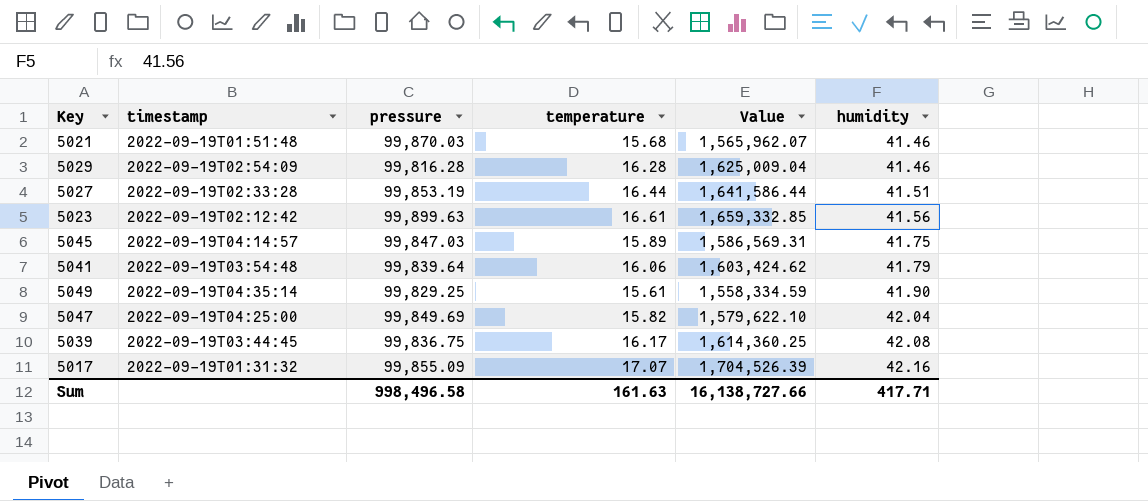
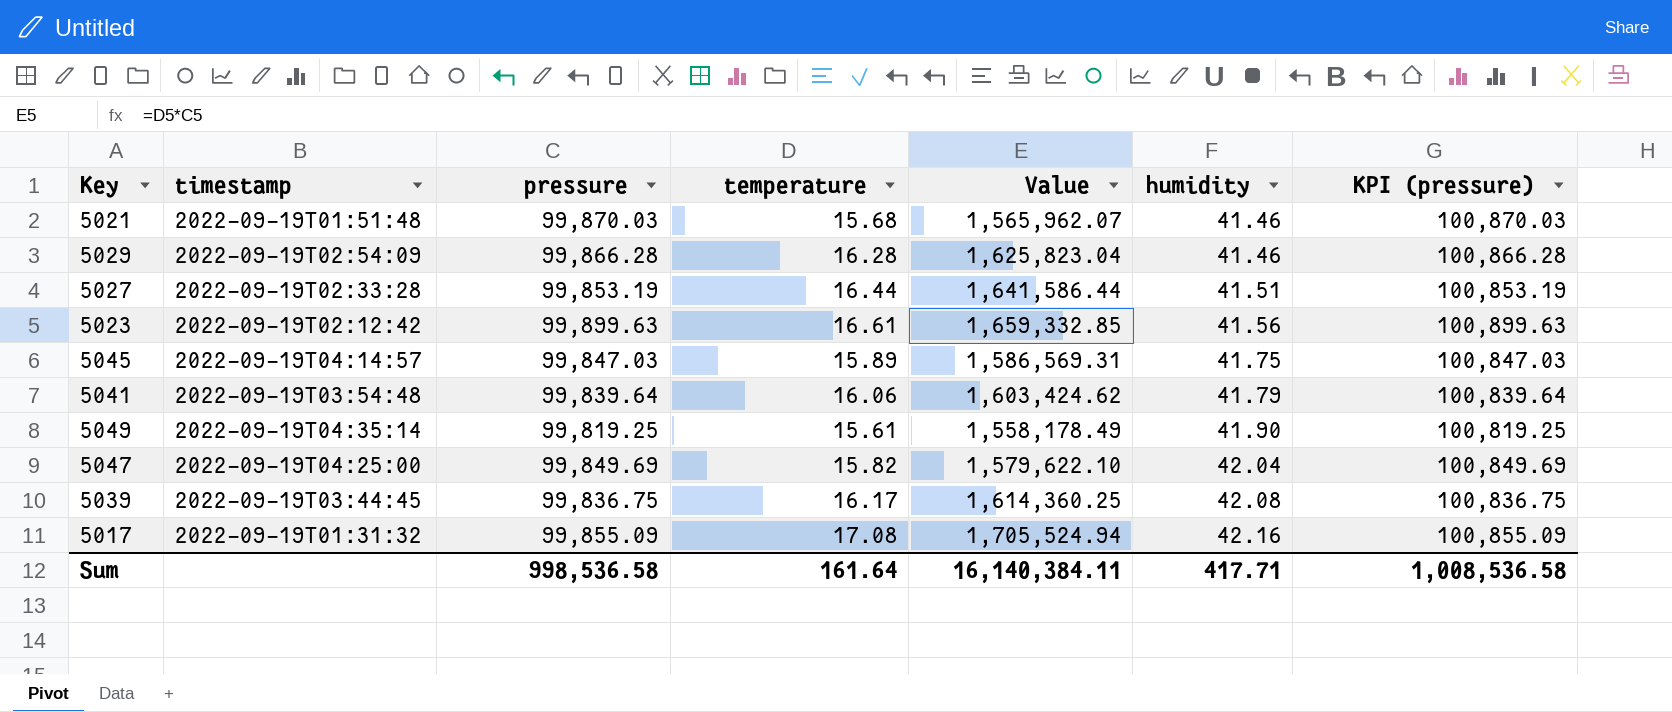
column KPI (pressure) | formula: none -> [pressure] + 1000
5029 | pressure: 99,816.28 -> 99,866.28
5029 | Value: 1,625,009.04 -> 1,625,823.04
5049 | pressure: 99,829.25 -> 99,819.25
5049 | Value: 1,558,334.59 -> 1,558,178.49
5017 | temperature: 17.07 -> 17.08
5017 | Value: 1,704,526.39 -> 1,705,524.94
Sum | pressure: 998,496.58 -> 998,536.58
Sum | temperature: 161.63 -> 161.64
Sum | Value: 16,138,727.66 -> 16,140,384.11

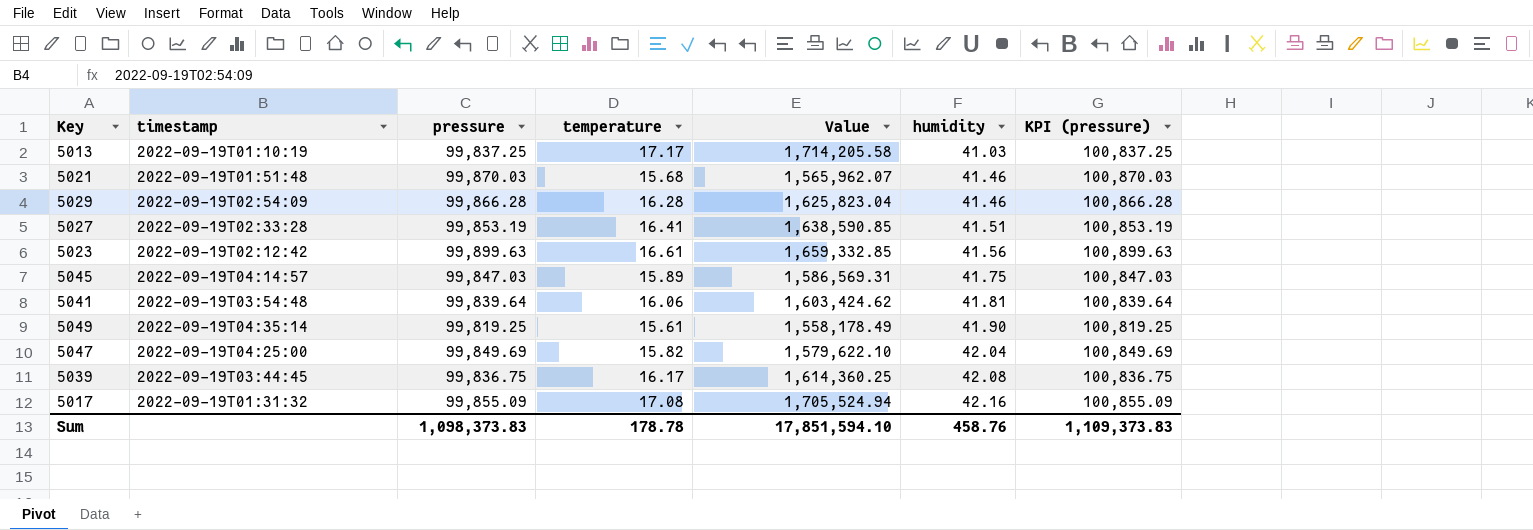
row 5013: none -> 2022-09-19T01:10:19 | 99,837.25 | 17.17 | 1,714,205.58 | 41.03 | 100,837.25
5027 | temperature: 16.44 -> 16.41
5027 | Value: 1,641,586.44 -> 1,638,590.85
5041 | humidity: 41.79 -> 41.81
Sum | pressure: 998,536.58 -> 1,098,373.83
Sum | temperature: 161.64 -> 178.78
Sum | Value: 16,140,384.11 -> 17,851,594.10
Sum | humidity: 417.71 -> 458.76
Sum | KPI (pressure): 1,008,536.58 -> 1,109,373.83

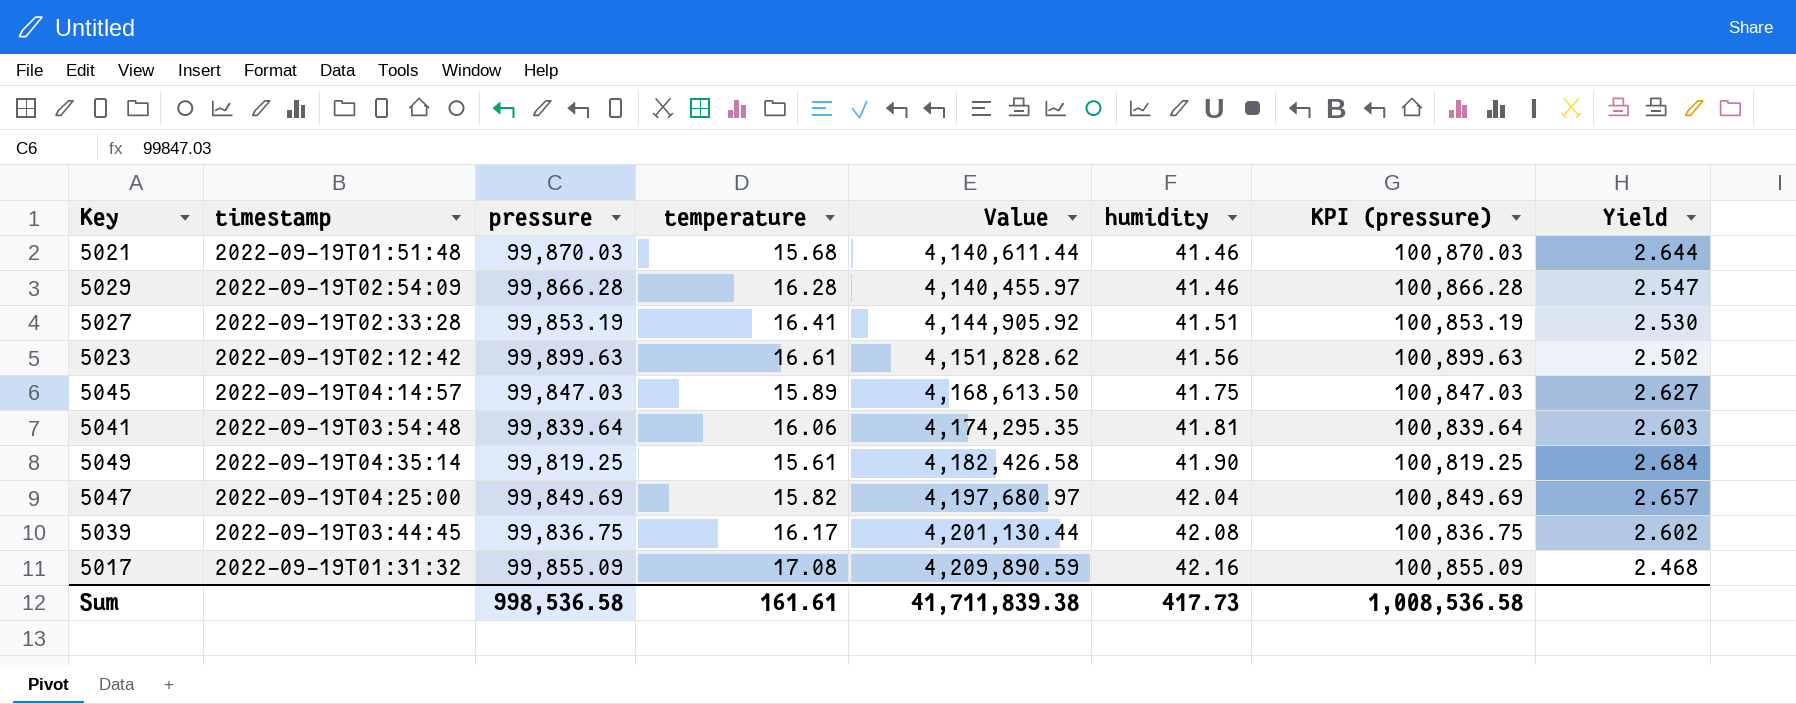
column Value | formula: [pressure] * [temperature] -> [pressure] * [humidity]
column Yield | formula: none -> [humidity] / [temperature]
row 5013: 2022-09-19T01:10:19 | 99,837.25 | 17.17 | 1,714,205.58 | 41.03 | 100,837.25 -> none
Sum | pressure: 1,098,373.83 -> 998,536.58
Sum | temperature: 178.78 -> 161.61
Sum | Value: 17,851,594.10 -> 41,711,839.38
Sum | humidity: 458.76 -> 417.73
Sum | KPI (pressure): 1,109,373.83 -> 1,008,536.58

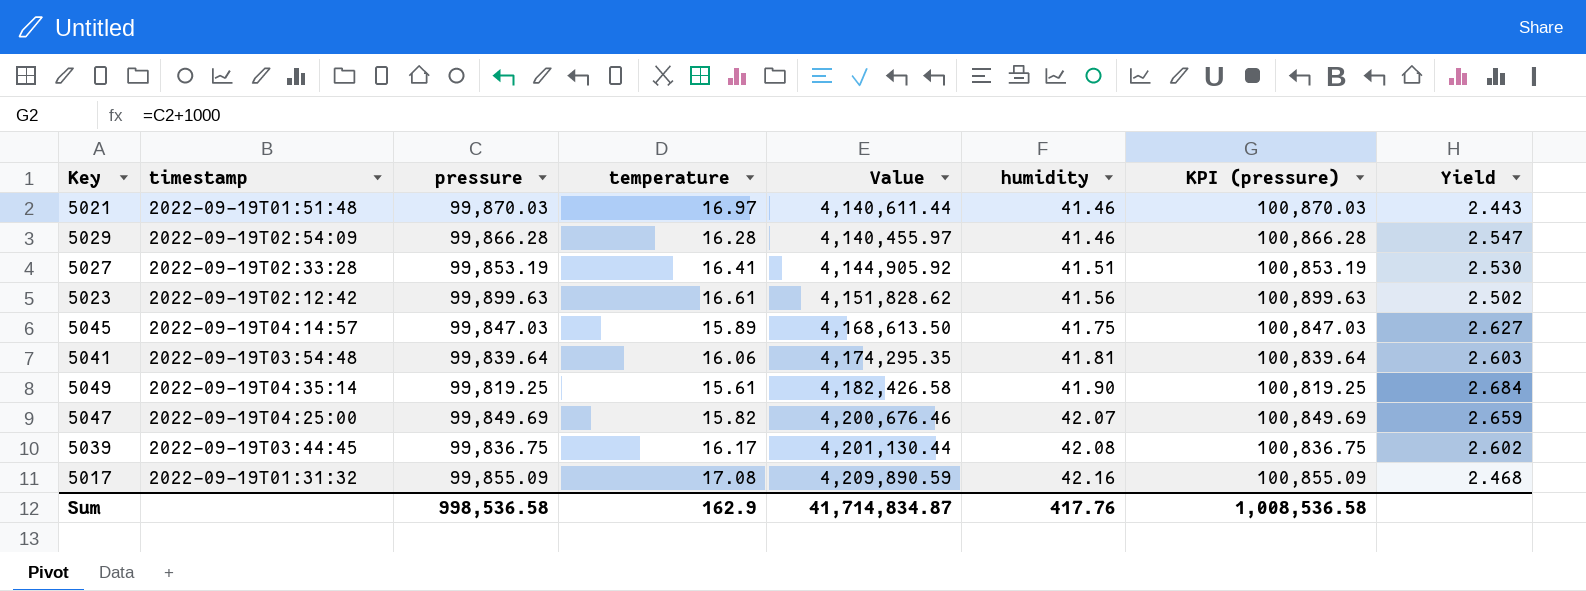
5021 | temperature: 15.68 -> 16.97
5021 | Yield: 2.644 -> 2.443
5047 | Value: 4,197,680.97 -> 4,200,676.46
5047 | humidity: 42.04 -> 42.07
5047 | Yield: 2.657 -> 2.659
Sum | temperature: 161.61 -> 162.9
Sum | Value: 41,711,839.38 -> 41,714,834.87
Sum | humidity: 417.73 -> 417.76

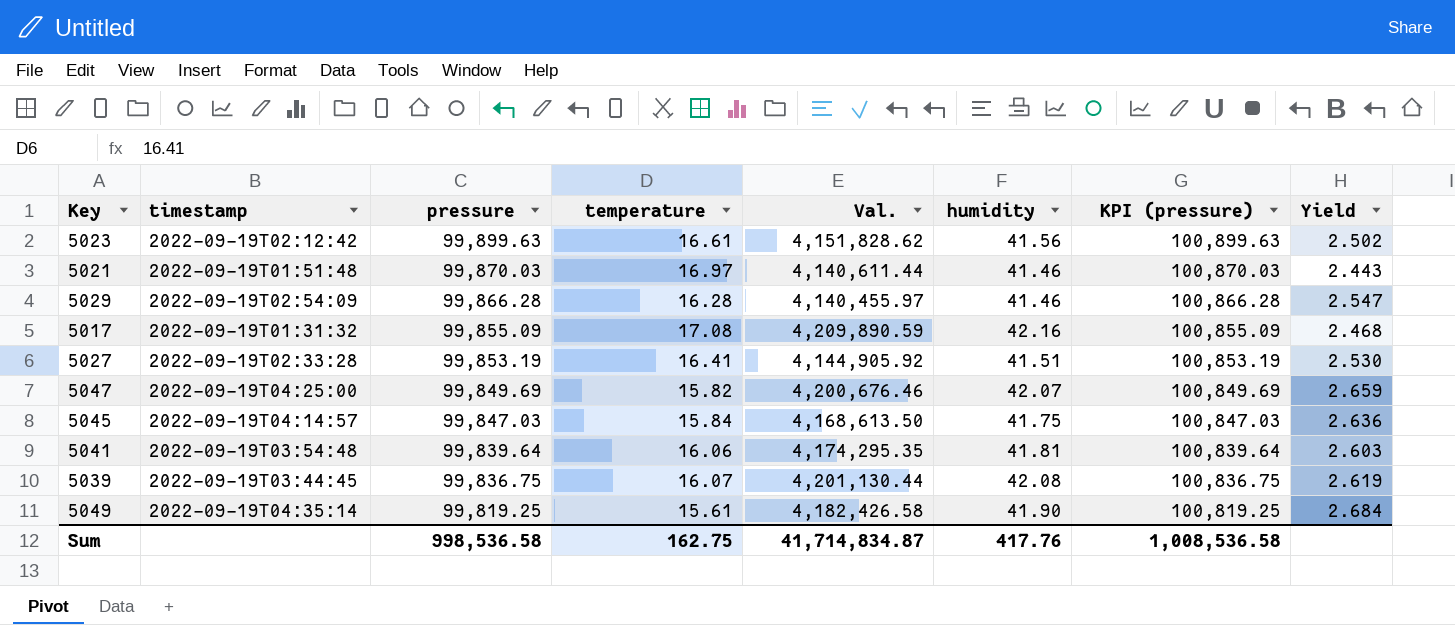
row order: humidity ascending -> pressure descending
column name: Value -> Val.
5045 | temperature: 15.89 -> 15.84
5045 | Yield: 2.627 -> 2.636
5039 | temperature: 16.17 -> 16.07
5039 | Yield: 2.602 -> 2.619
Sum | temperature: 162.9 -> 162.75

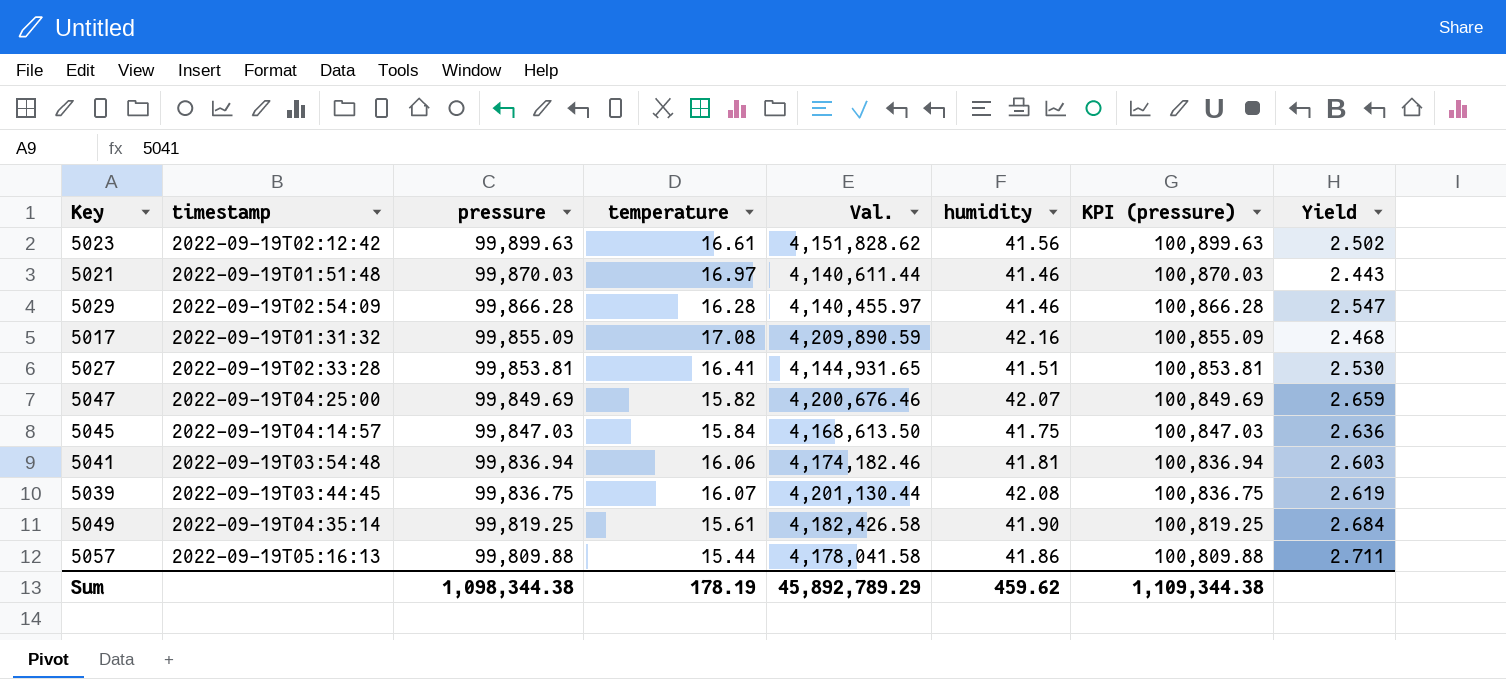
5027 | pressure: 99,853.19 -> 99,853.81
5027 | Val.: 4,144,905.92 -> 4,144,931.65
5027 | KPI (pressure): 100,853.19 -> 100,853.81
5041 | pressure: 99,839.64 -> 99,836.94
5041 | Val.: 4,174,295.35 -> 4,174,182.46
5041 | KPI (pressure): 100,839.64 -> 100,836.94
row 5057: none -> 2022-09-19T05:16:13 | 99,809.88 | 15.44 | 4,178,041.58 | 41.86 | 100,809.88 | 2.711
Sum | pressure: 998,536.58 -> 1,098,344.38
Sum | temperature: 162.75 -> 178.19
Sum | Val.: 41,714,834.87 -> 45,892,789.29
Sum | humidity: 417.76 -> 459.62
Sum | KPI (pressure): 1,008,536.58 -> 1,109,344.38

